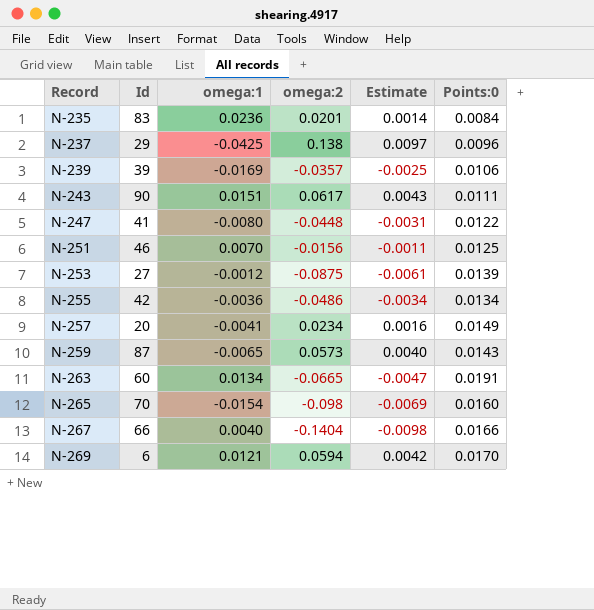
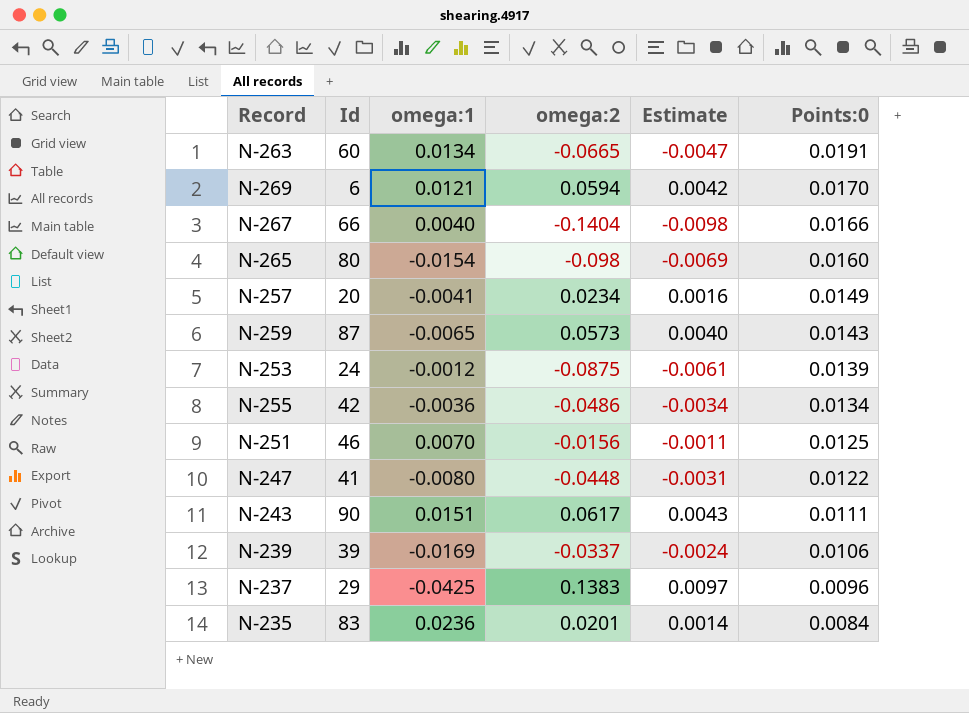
row order: Record ascending -> Points:0 descending
N-265 | Id: 70 -> 80
N-253 | Id: 27 -> 24
N-239 | omega:2: -0.0357 -> -0.0337
N-239 | Estimate: -0.0025 -> -0.0024
N-237 | omega:2: 0.138 -> 0.1383

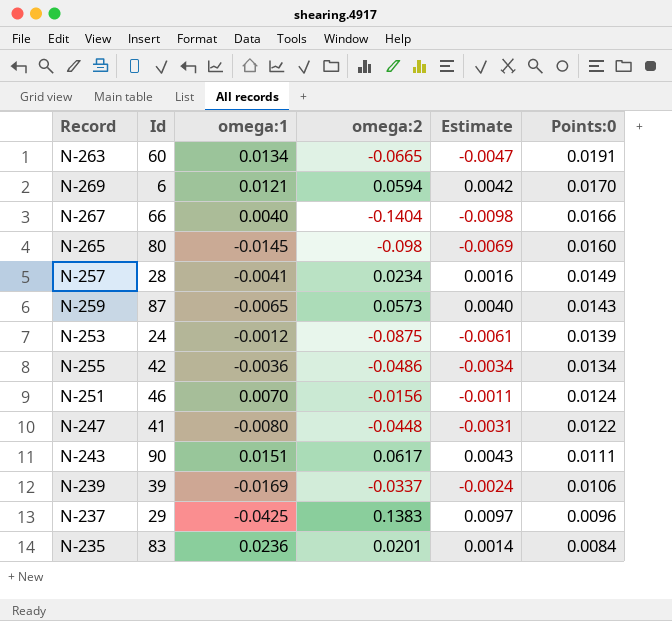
N-265 | omega:1: -0.0154 -> -0.0145
N-257 | Id: 20 -> 28
N-251 | Points:0: 0.0125 -> 0.0124

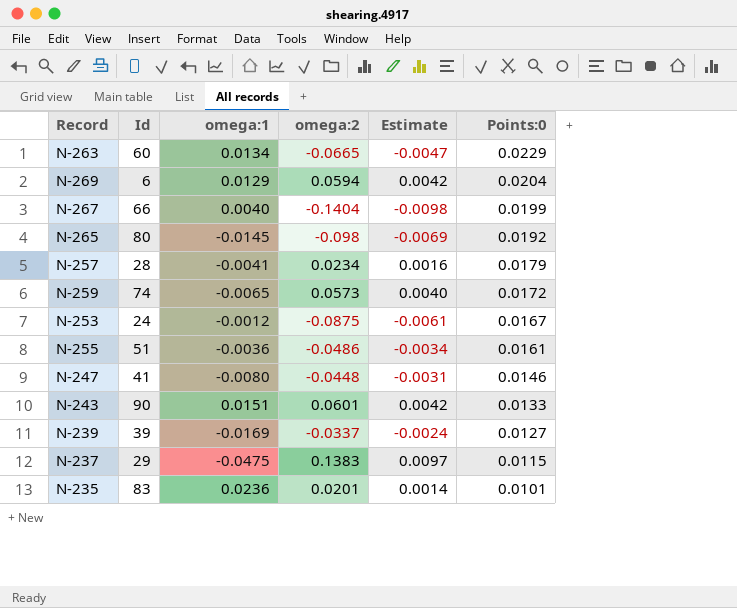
row N-251: 46 | 0.0070 | -0.0156 | -0.0011 | 0.0124 -> none
N-263 | Points:0: 0.0191 -> 0.0229
N-269 | omega:1: 0.0121 -> 0.0129
N-269 | Points:0: 0.0170 -> 0.0204
N-267 | Points:0: 0.0166 -> 0.0199
N-265 | Points:0: 0.0160 -> 0.0192
N-257 | Points:0: 0.0149 -> 0.0179
N-259 | Id: 87 -> 74
N-259 | Points:0: 0.0143 -> 0.0172
N-253 | Points:0: 0.0139 -> 0.0167
N-255 | Id: 42 -> 51
N-255 | Points:0: 0.0134 -> 0.0161
N-247 | Points:0: 0.0122 -> 0.0146
N-243 | omega:2: 0.0617 -> 0.0601
N-243 | Estimate: 0.0043 -> 0.0042
N-243 | Points:0: 0.0111 -> 0.0133
N-239 | Points:0: 0.0106 -> 0.0127
N-237 | omega:1: -0.0425 -> -0.0475
N-237 | Points:0: 0.0096 -> 0.0115
N-235 | Points:0: 0.0084 -> 0.0101

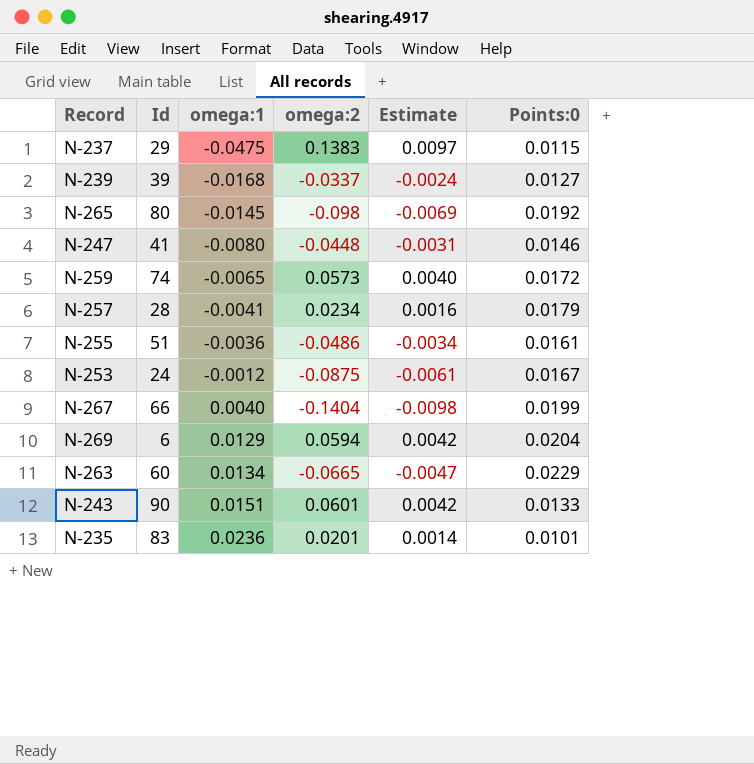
row order: Points:0 descending -> omega:1 ascending
N-239 | omega:1: -0.0169 -> -0.0168

